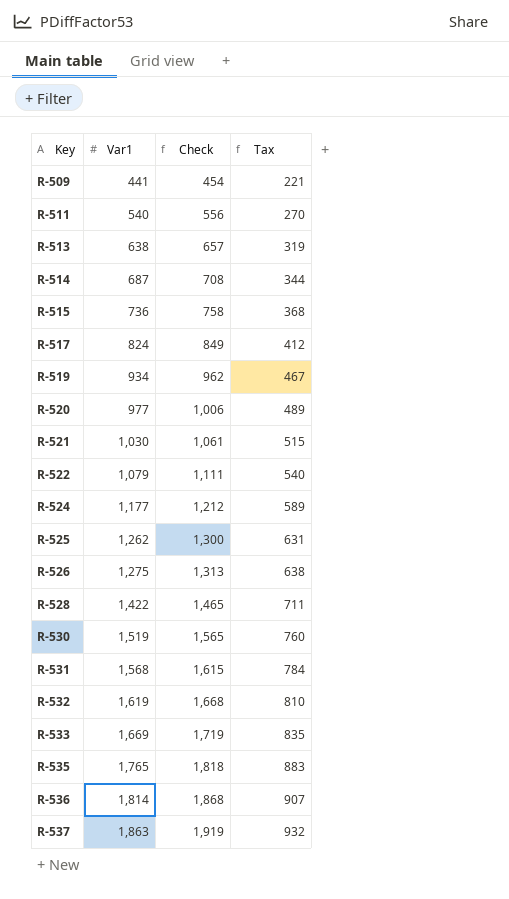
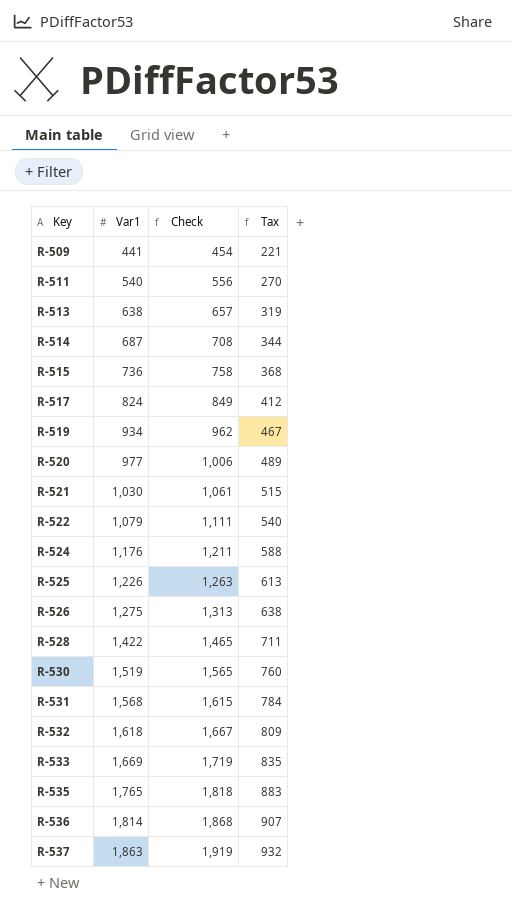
R-524 | Var1: 1,177 -> 1,176
R-524 | Check: 1,212 -> 1,211
R-524 | Tax: 589 -> 588
R-525 | Var1: 1,262 -> 1,226
R-525 | Check: 1,300 -> 1,263
R-525 | Tax: 631 -> 613
R-532 | Var1: 1,619 -> 1,618
R-532 | Check: 1,668 -> 1,667
R-532 | Tax: 810 -> 809

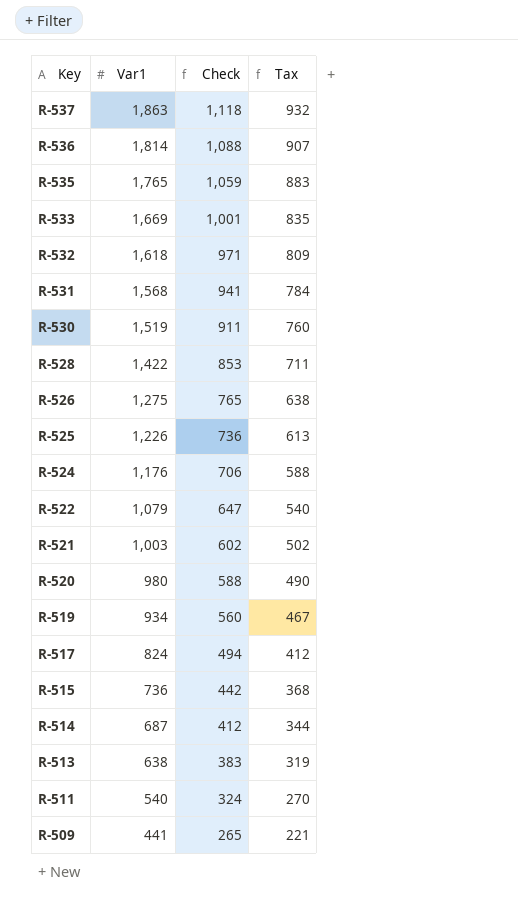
row order: Key ascending -> Key descending
column Check | formula: [Var1] * 1.03 -> [Var1] * 0.6
R-521 | Var1: 1,030 -> 1,003
R-521 | Tax: 515 -> 502
R-520 | Var1: 977 -> 980
R-520 | Tax: 489 -> 490

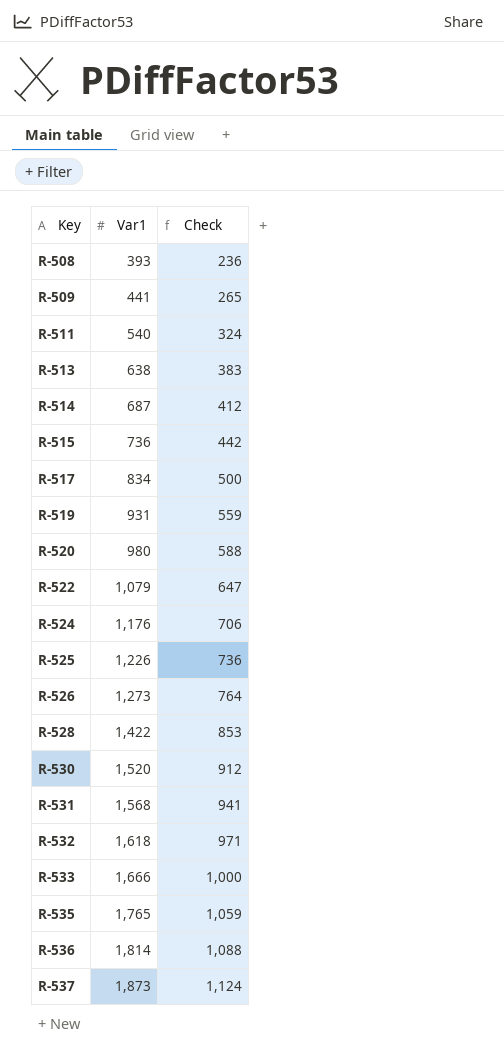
row order: Key descending -> Key ascending
column Tax | formula: [Var1] * 0.5 -> none
row R-521: 1,003 | 602 | 502 -> none
row R-508: none -> 393 | 236
R-517 | Var1: 824 -> 834
R-517 | Check: 494 -> 500
R-519 | Var1: 934 -> 931
R-519 | Check: 560 -> 559
R-526 | Var1: 1,275 -> 1,273
R-526 | Check: 765 -> 764
R-530 | Var1: 1,519 -> 1,520
R-530 | Check: 911 -> 912
R-533 | Var1: 1,669 -> 1,666
R-533 | Check: 1,001 -> 1,000
R-537 | Var1: 1,863 -> 1,873
R-537 | Check: 1,118 -> 1,124

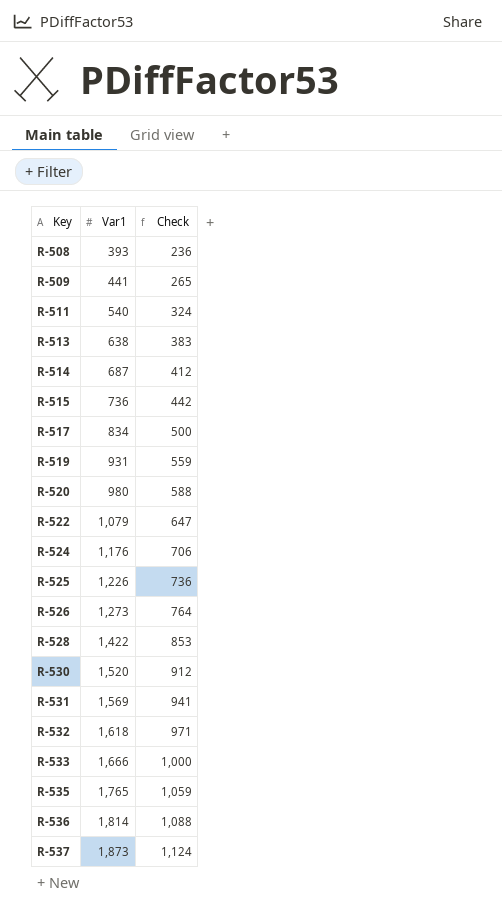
R-531 | Var1: 1,568 -> 1,569

